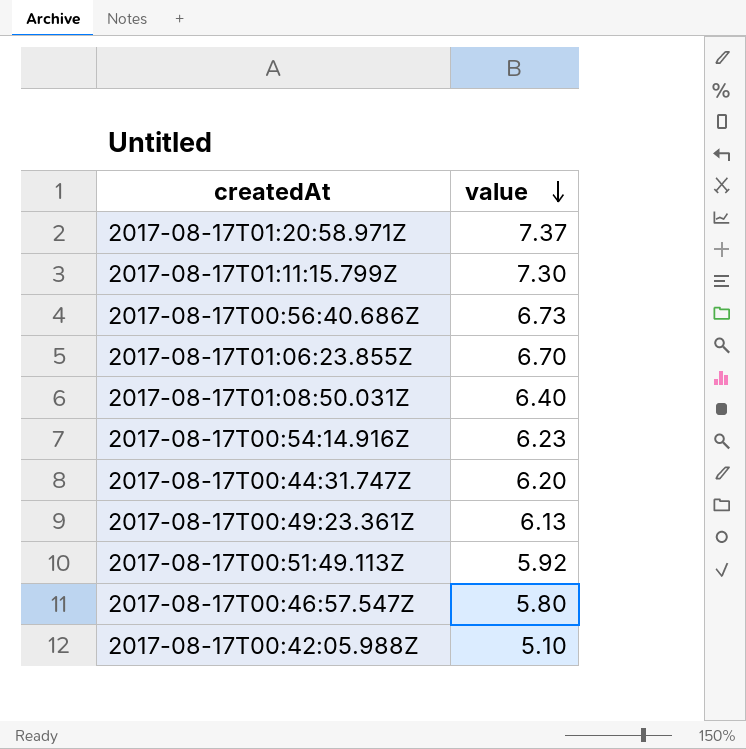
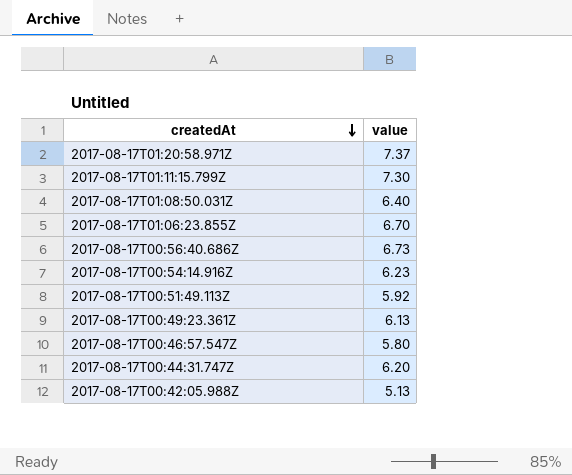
row order: value descending -> createdAt descending
2017-08-17T00:42:05.988Z | value: 5.10 -> 5.13

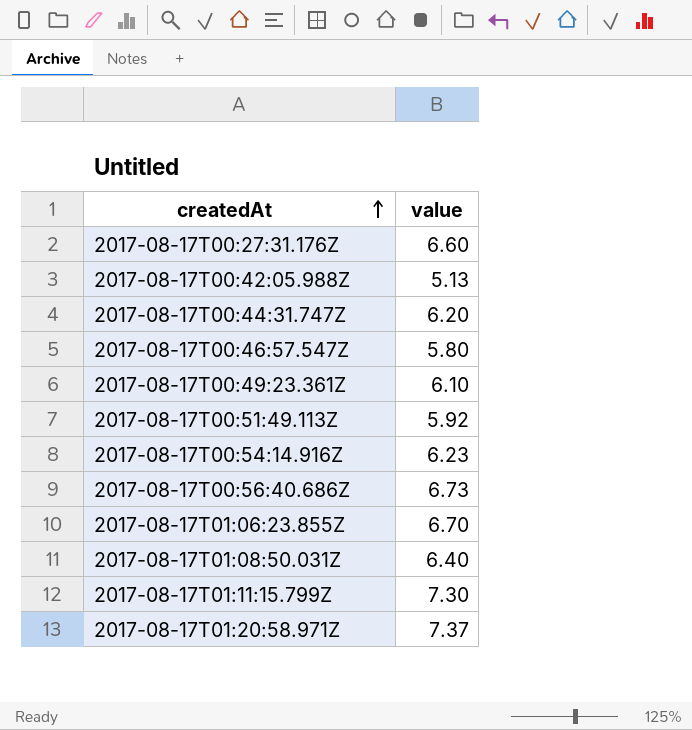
row order: createdAt descending -> createdAt ascending
row 2017-08-17T00:27:31.176Z: none -> 6.60
2017-08-17T00:49:23.361Z | value: 6.13 -> 6.10

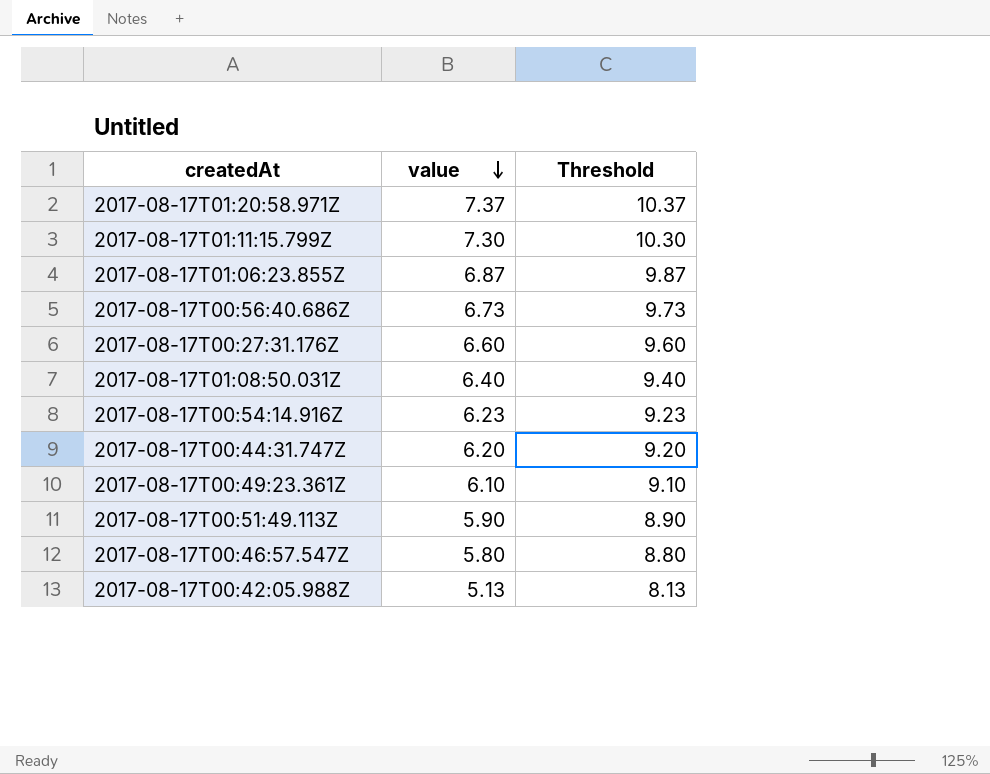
row order: createdAt ascending -> value descending
column Threshold | formula: none -> [value] + 3
2017-08-17T01:06:23.855Z | value: 6.70 -> 6.87
2017-08-17T00:51:49.113Z | value: 5.92 -> 5.90

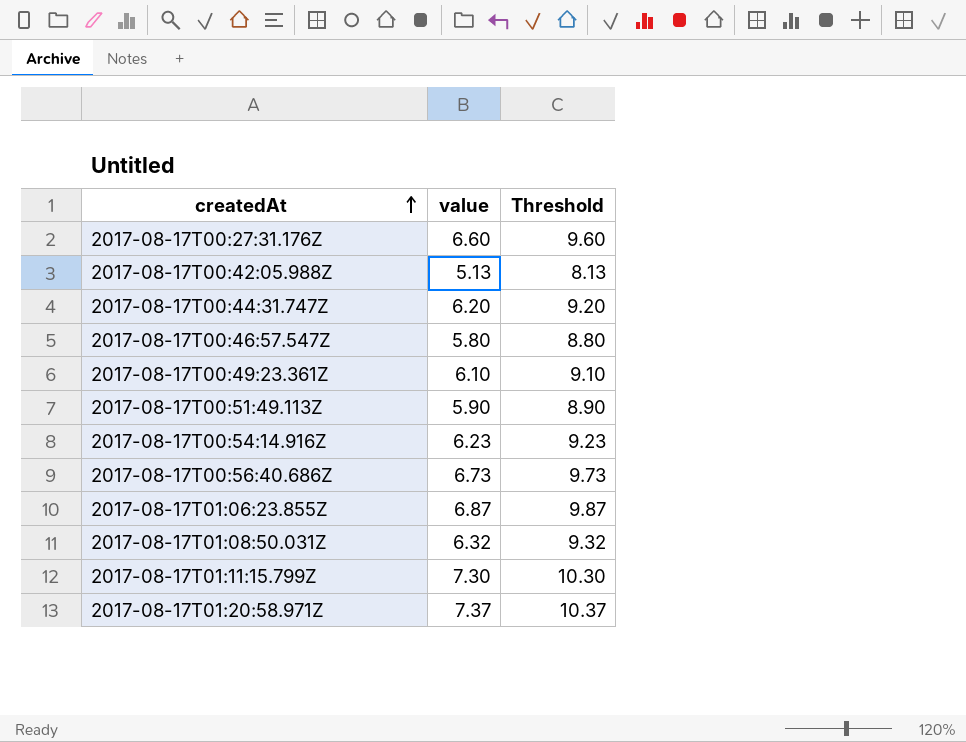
row order: value descending -> createdAt ascending
2017-08-17T01:08:50.031Z | value: 6.40 -> 6.32
2017-08-17T01:08:50.031Z | Threshold: 9.40 -> 9.32

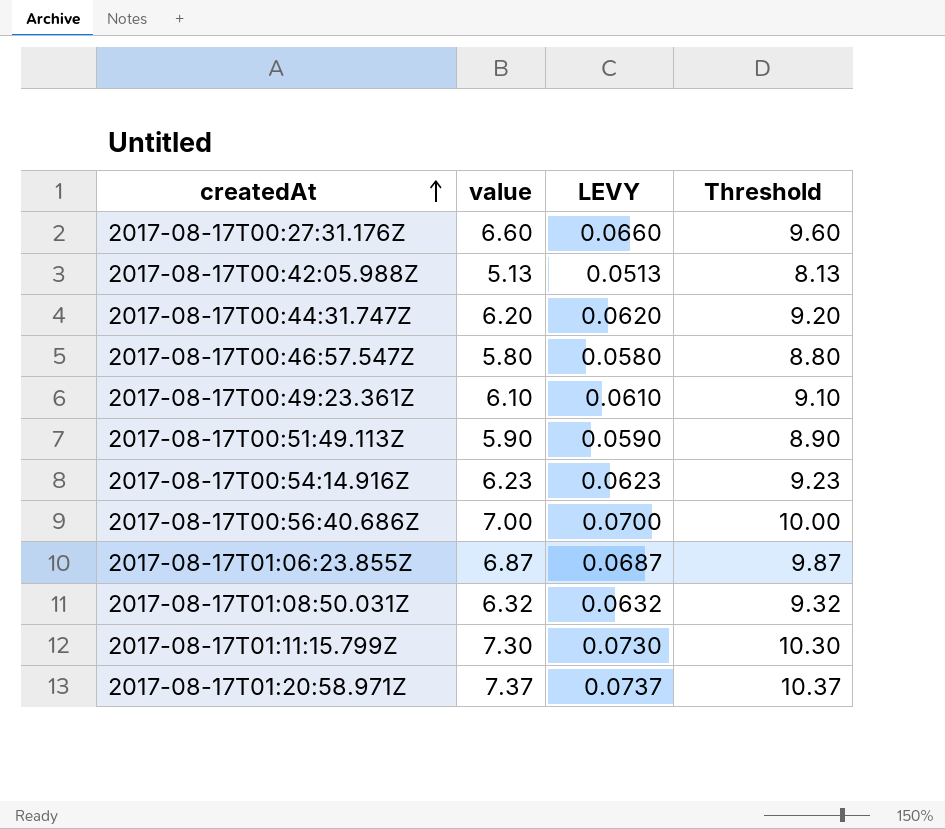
column LEVY | formula: none -> [value] * 0.01
2017-08-17T00:56:40.686Z | value: 6.73 -> 7.00
2017-08-17T00:56:40.686Z | Threshold: 9.73 -> 10.00

